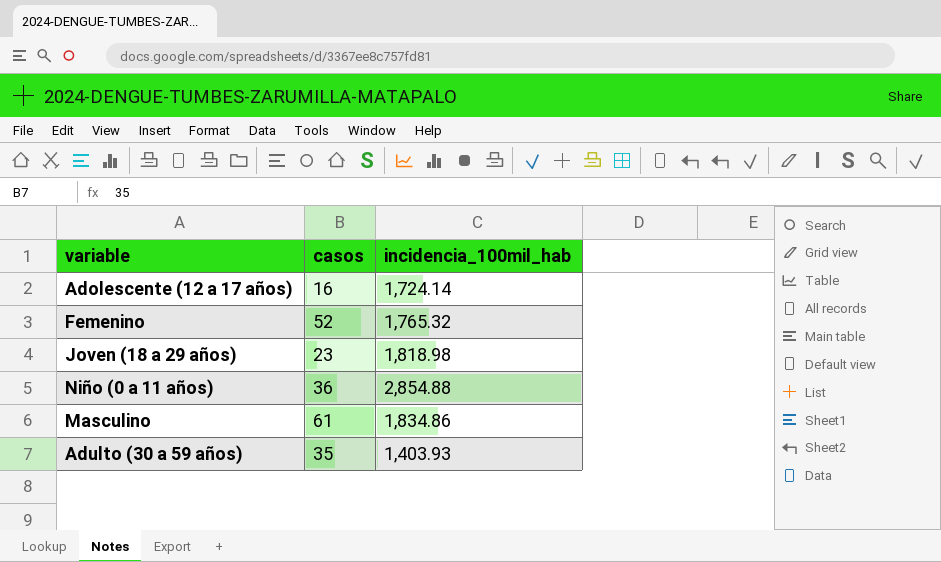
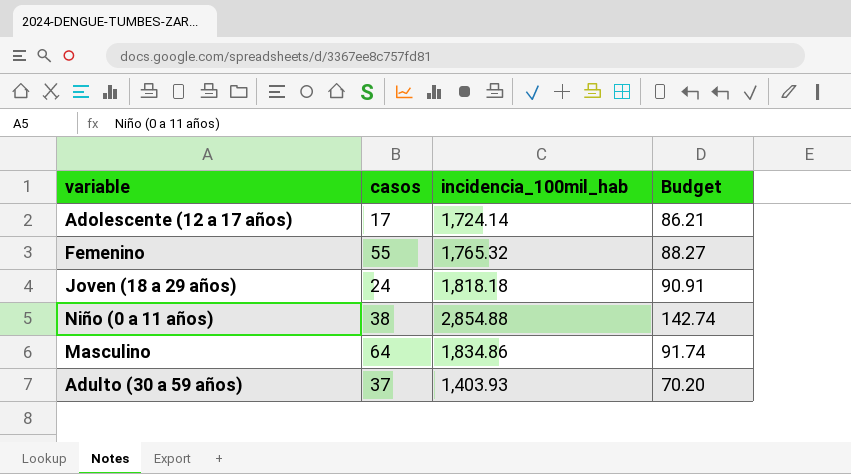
column Budget | formula: none -> [incidencia_100mil_hab] * 0.05
Adolescente (12 a 17 años) | casos: 16 -> 17
Femenino | casos: 52 -> 55
Joven (18 a 29 años) | casos: 23 -> 24
Joven (18 a 29 años) | incidencia_100mil_hab: 1,818.98 -> 1,818.18
Niño (0 a 11 años) | casos: 36 -> 38
Masculino | casos: 61 -> 64
Adulto (30 a 59 años) | casos: 35 -> 37

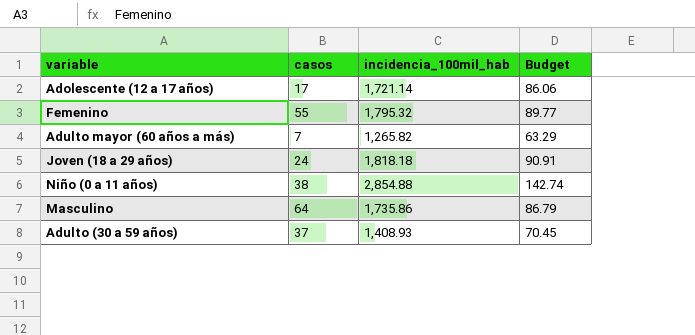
Adolescente (12 a 17 años) | incidencia_100mil_hab: 1,724.14 -> 1,721.14
Adolescente (12 a 17 años) | Budget: 86.21 -> 86.06
Femenino | incidencia_100mil_hab: 1,765.32 -> 1,795.32
Femenino | Budget: 88.27 -> 89.77
row Adulto mayor (60 años a más): none -> 7 | 1,265.82 | 63.29
Masculino | incidencia_100mil_hab: 1,834.86 -> 1,735.86
Masculino | Budget: 91.74 -> 86.79
Adulto (30 a 59 años) | incidencia_100mil_hab: 1,403.93 -> 1,408.93
Adulto (30 a 59 años) | Budget: 70.20 -> 70.45

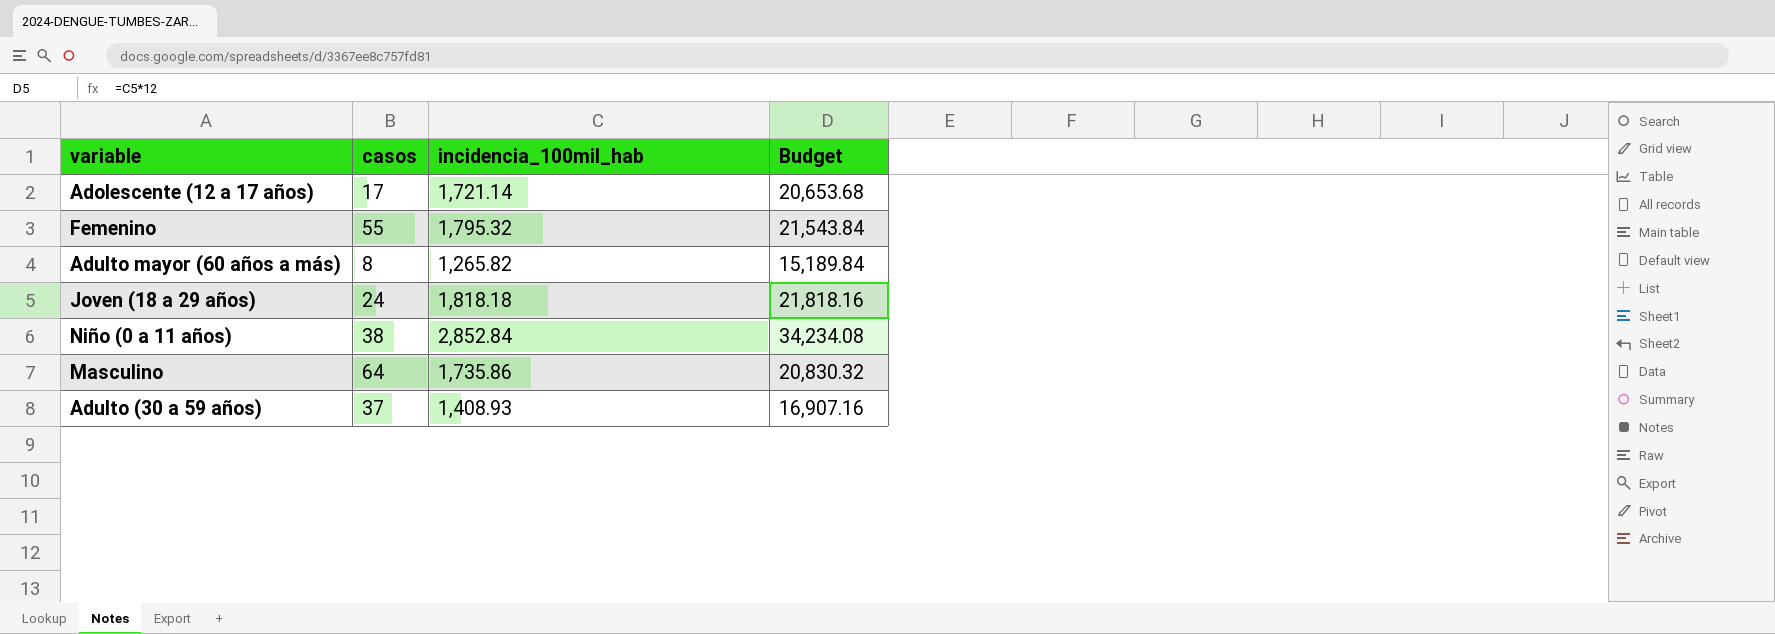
column Budget | formula: [incidencia_100mil_hab] * 0.05 -> [incidencia_100mil_hab] * 12
Adulto mayor (60 años a más) | casos: 7 -> 8
Niño (0 a 11 años) | incidencia_100mil_hab: 2,854.88 -> 2,852.84

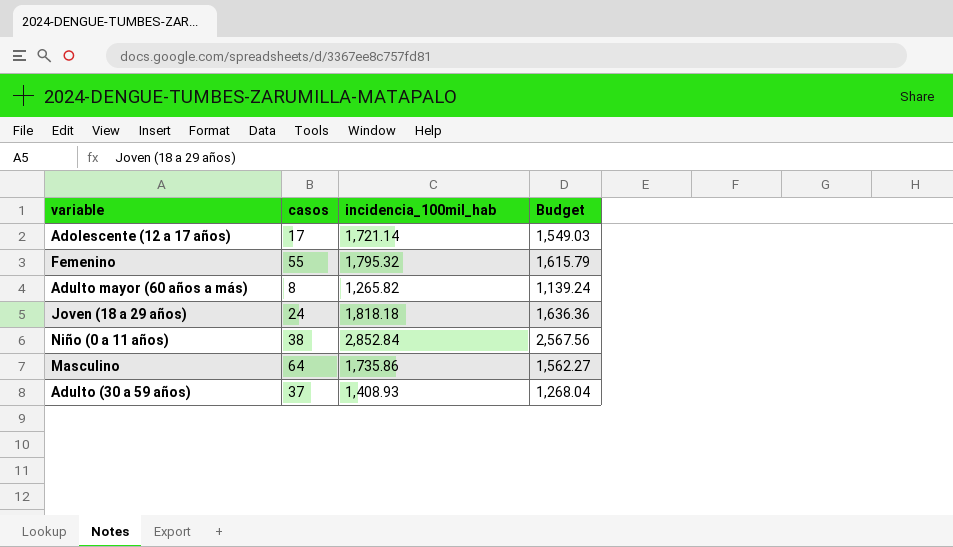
column Budget | formula: [incidencia_100mil_hab] * 12 -> [incidencia_100mil_hab] * 0.9

